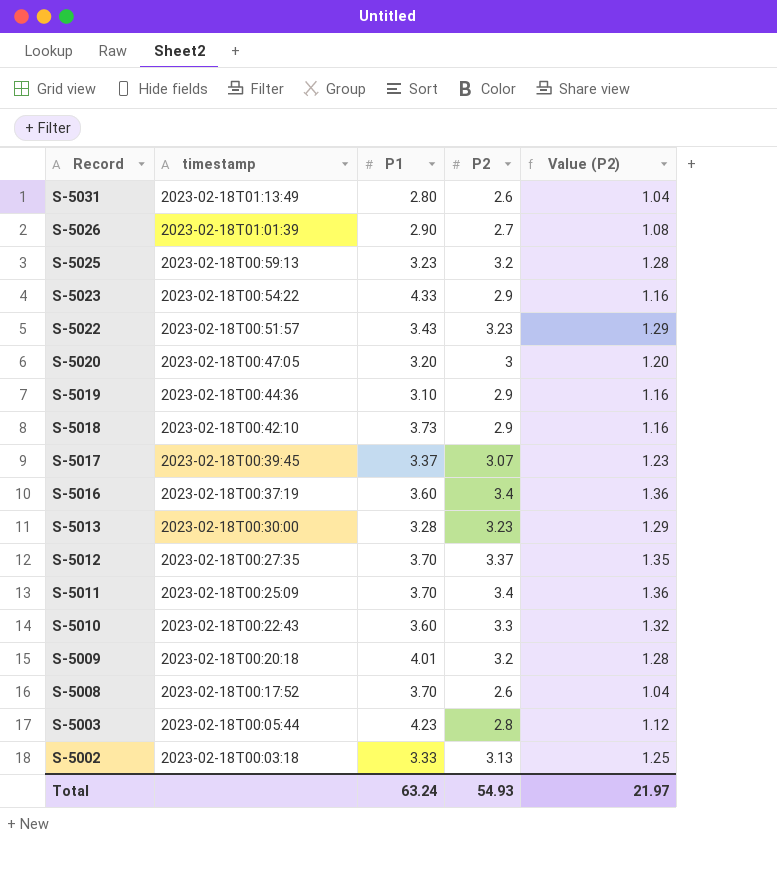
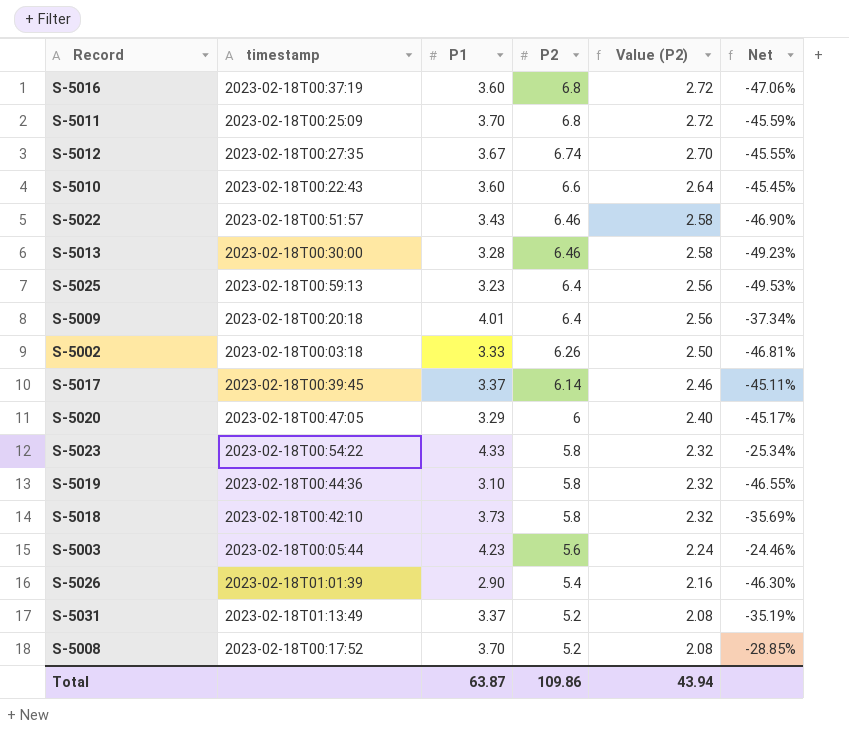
row order: Record descending -> P2 descending
column Net | formula: none -> ([P1] - [P2]) / [P2]
S-5016 | P2: 3.4 -> 6.8
S-5016 | Value (P2): 1.36 -> 2.72
S-5011 | P2: 3.4 -> 6.8
S-5011 | Value (P2): 1.36 -> 2.72
S-5012 | P1: 3.70 -> 3.67
S-5012 | P2: 3.37 -> 6.74
S-5012 | Value (P2): 1.35 -> 2.70
S-5010 | P2: 3.3 -> 6.6
S-5010 | Value (P2): 1.32 -> 2.64
S-5022 | P2: 3.23 -> 6.46
S-5022 | Value (P2): 1.29 -> 2.58
S-5013 | P2: 3.23 -> 6.46
S-5013 | Value (P2): 1.29 -> 2.58
S-5025 | P2: 3.2 -> 6.4
S-5025 | Value (P2): 1.28 -> 2.56
S-5009 | P2: 3.2 -> 6.4
S-5009 | Value (P2): 1.28 -> 2.56
S-5002 | P2: 3.13 -> 6.26
S-5002 | Value (P2): 1.25 -> 2.50
S-5017 | P2: 3.07 -> 6.14
S-5017 | Value (P2): 1.23 -> 2.46
S-5020 | P1: 3.20 -> 3.29
S-5020 | P2: 3 -> 6
S-5020 | Value (P2): 1.20 -> 2.40
S-5023 | P2: 2.9 -> 5.8
S-5023 | Value (P2): 1.16 -> 2.32
S-5019 | P2: 2.9 -> 5.8
S-5019 | Value (P2): 1.16 -> 2.32
S-5018 | P2: 2.9 -> 5.8
S-5018 | Value (P2): 1.16 -> 2.32
S-5003 | P2: 2.8 -> 5.6
S-5003 | Value (P2): 1.12 -> 2.24
S-5026 | P2: 2.7 -> 5.4
S-5026 | Value (P2): 1.08 -> 2.16
S-5031 | P1: 2.80 -> 3.37
S-5031 | P2: 2.6 -> 5.2
S-5031 | Value (P2): 1.04 -> 2.08
S-5008 | P2: 2.6 -> 5.2
S-5008 | Value (P2): 1.04 -> 2.08
Total | P1: 63.24 -> 63.87
Total | P2: 54.93 -> 109.86
Total | Value (P2): 21.97 -> 43.94

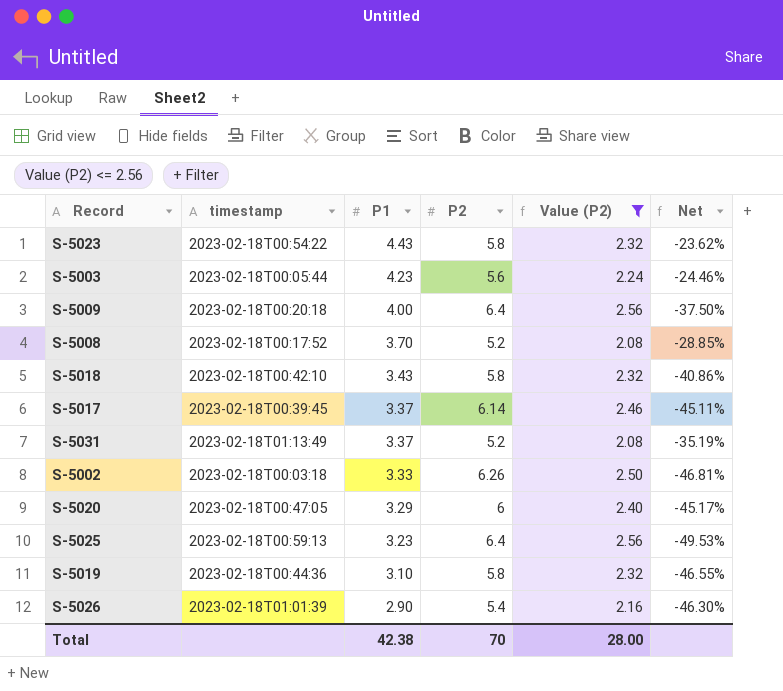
filter: none -> Value (P2) <= 2.56
row order: P2 descending -> P1 descending
S-5023 | P1: 4.33 -> 4.43
S-5023 | Net: -25.34% -> -23.62%
S-5009 | P1: 4.01 -> 4.00
S-5009 | Net: -37.34% -> -37.50%
S-5018 | P1: 3.73 -> 3.43
S-5018 | Net: -35.69% -> -40.86%
Total | P1: 63.87 -> 42.38
Total | P2: 109.86 -> 70
Total | Value (P2): 43.94 -> 28.00

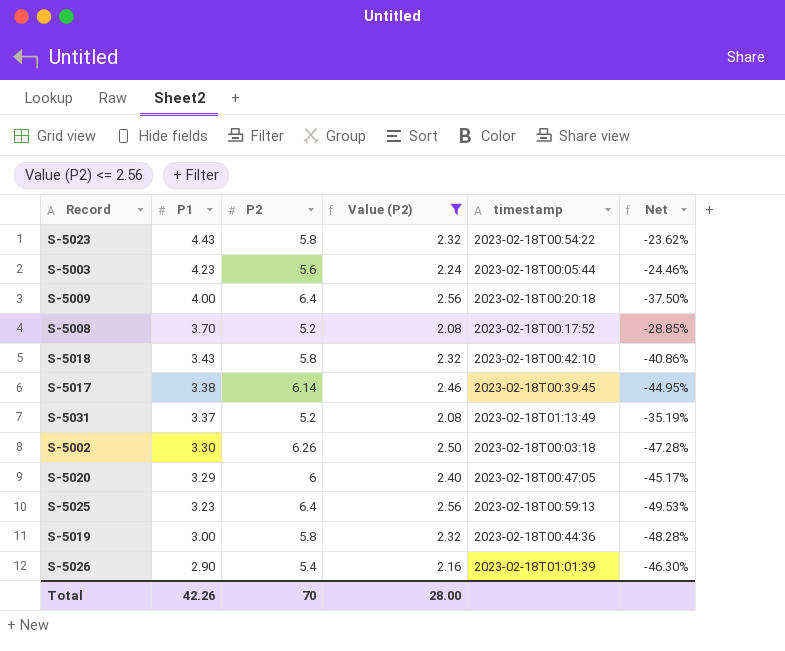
column timestamp | position: 2 -> 5
S-5017 | P1: 3.37 -> 3.38
S-5017 | Net: -45.11% -> -44.95%
S-5002 | P1: 3.33 -> 3.30
S-5002 | Net: -46.81% -> -47.28%
S-5019 | P1: 3.10 -> 3.00
S-5019 | Net: -46.55% -> -48.28%
Total | P1: 42.38 -> 42.26

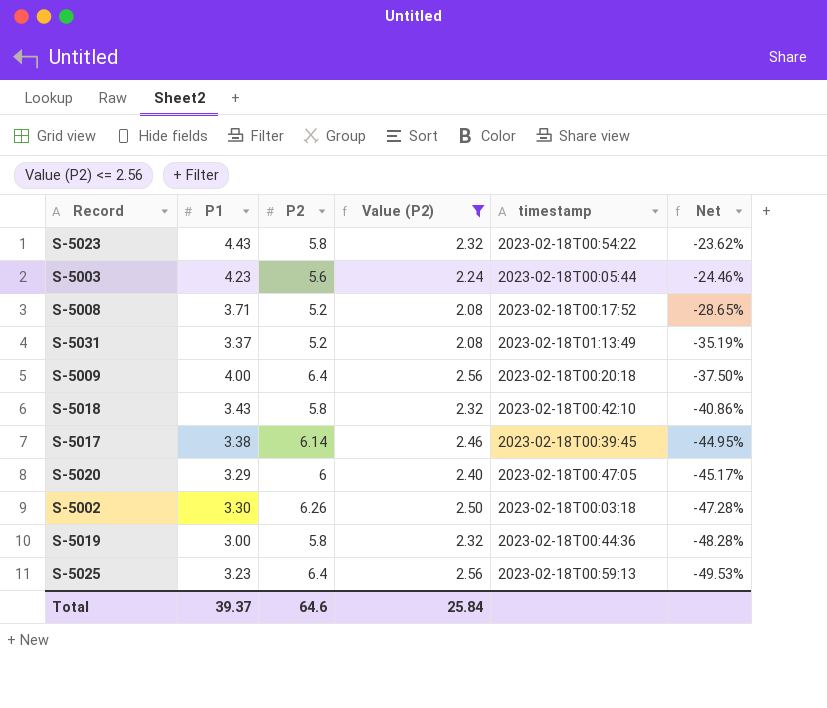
row order: P1 descending -> Net descending
row S-5026: 2.90 | 5.4 | 2.16 | 2023-02-18T01:01:39 | -46.30% -> none
S-5008 | P1: 3.70 -> 3.71
S-5008 | Net: -28.85% -> -28.65%
Total | P1: 42.26 -> 39.37
Total | P2: 70 -> 64.6
Total | Value (P2): 28.00 -> 25.84

